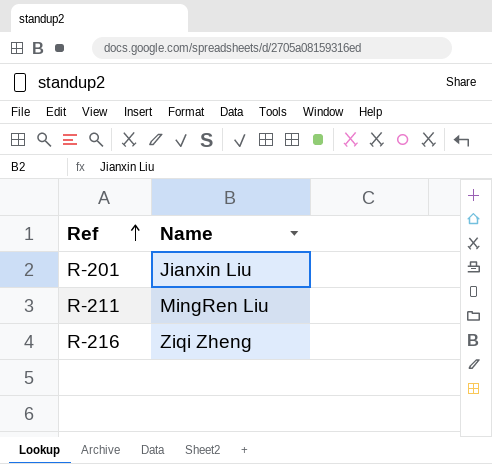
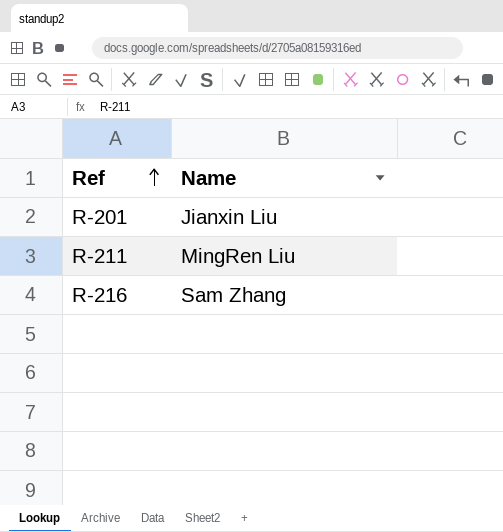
R-216 | Name: Ziqi Zheng -> Sam Zhang

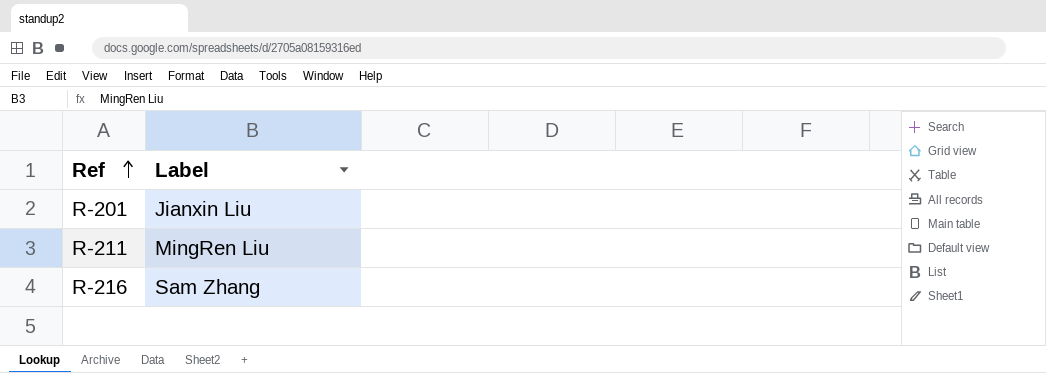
column name: Name -> Label

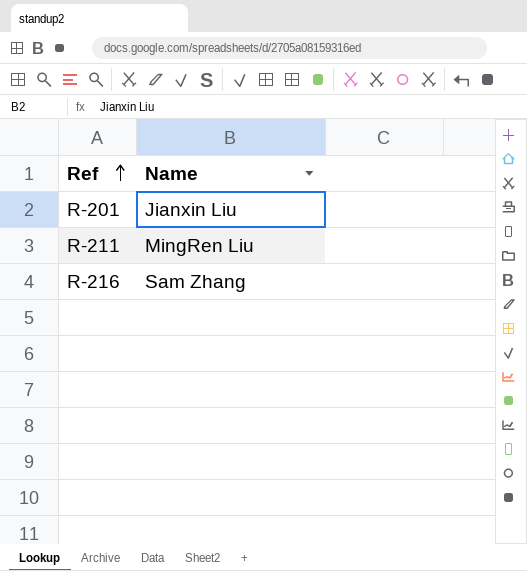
column name: Label -> Name

